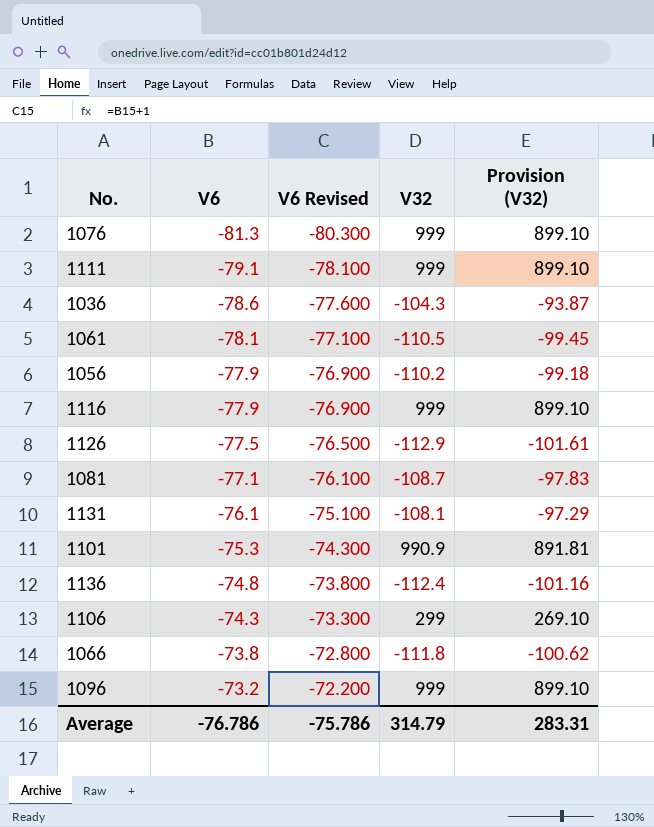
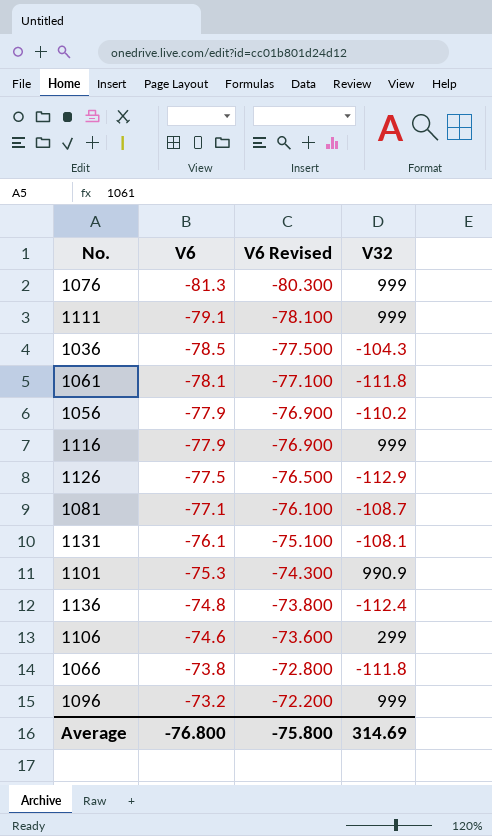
column Provision (V32) | formula: [V32] * 0.9 -> none
1036 | V6: -78.6 -> -78.5
1036 | V6 Revised: -77.600 -> -77.500
1061 | V32: -110.5 -> -111.8
1106 | V6: -74.3 -> -74.6
1106 | V6 Revised: -73.300 -> -73.600
Average | V6: -76.786 -> -76.800
Average | V6 Revised: -75.786 -> -75.800
Average | V32: 314.79 -> 314.69

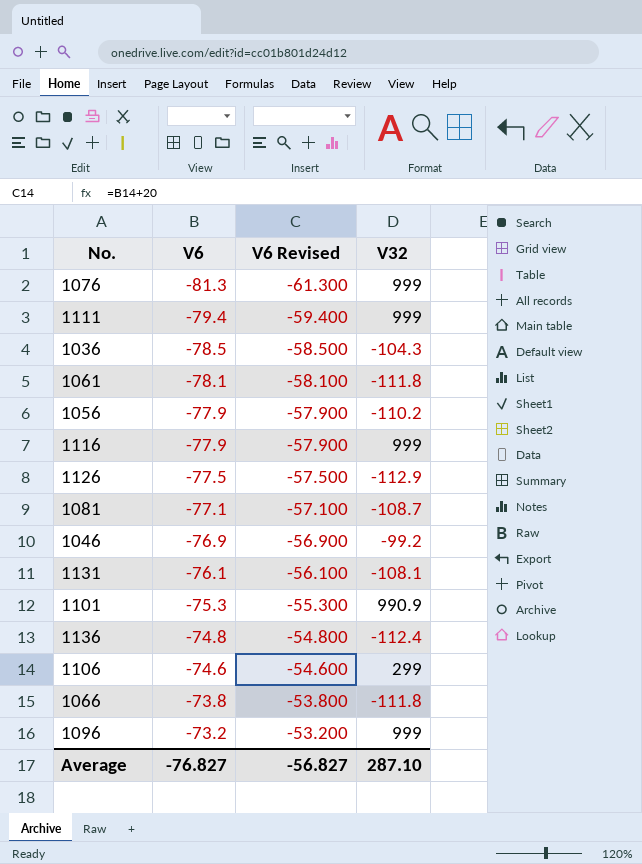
column V6 Revised | formula: [V6] + 1 -> [V6] + 20
1111 | V6: -79.1 -> -79.4
row 1046: none -> -76.9 | -56.900 | -99.2
Average | V6: -76.800 -> -76.827
Average | V6 Revised: -75.800 -> -56.827
Average | V32: 314.69 -> 287.10

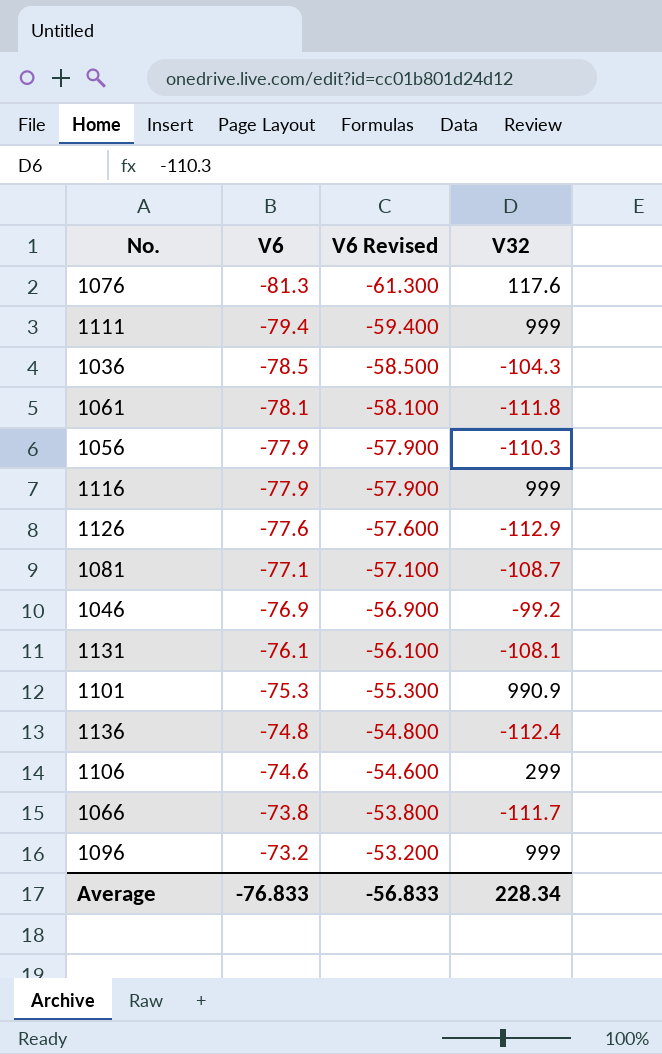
1076 | V32: 999 -> 117.6
1056 | V32: -110.2 -> -110.3
1126 | V6: -77.5 -> -77.6
1126 | V6 Revised: -57.500 -> -57.600
1066 | V32: -111.8 -> -111.7
Average | V6: -76.827 -> -76.833
Average | V6 Revised: -56.827 -> -56.833
Average | V32: 287.10 -> 228.34

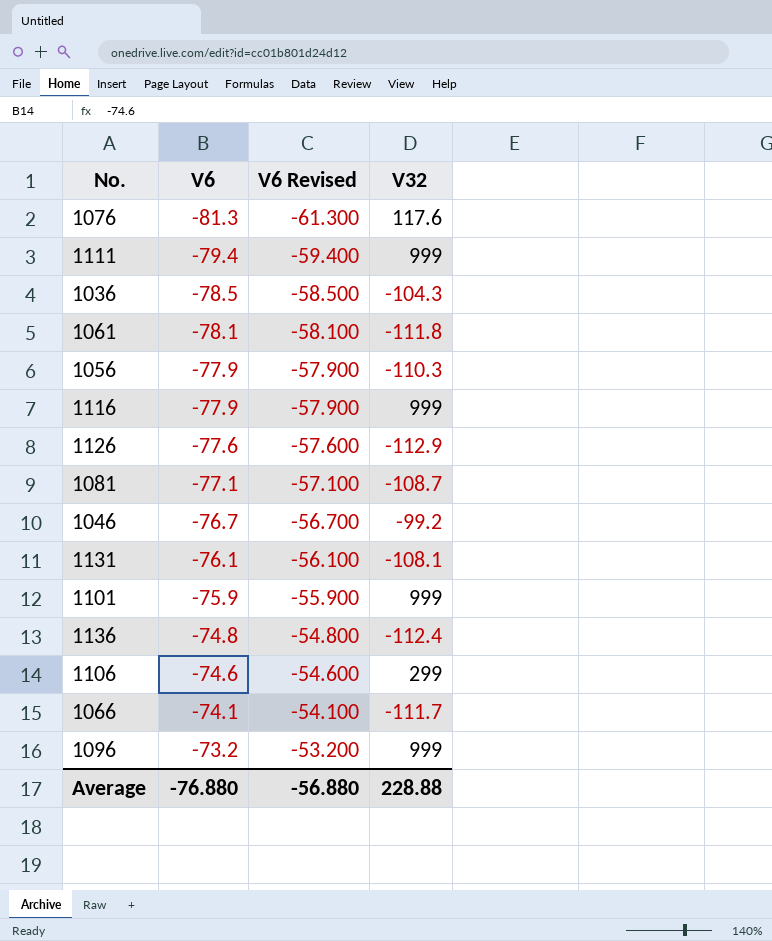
1046 | V6: -76.9 -> -76.7
1046 | V6 Revised: -56.900 -> -56.700
1101 | V6: -75.3 -> -75.9
1101 | V6 Revised: -55.300 -> -55.900
1101 | V32: 990.9 -> 999
1066 | V6: -73.8 -> -74.1
1066 | V6 Revised: -53.800 -> -54.100
Average | V6: -76.833 -> -76.880
Average | V6 Revised: -56.833 -> -56.880
Average | V32: 228.34 -> 228.88

